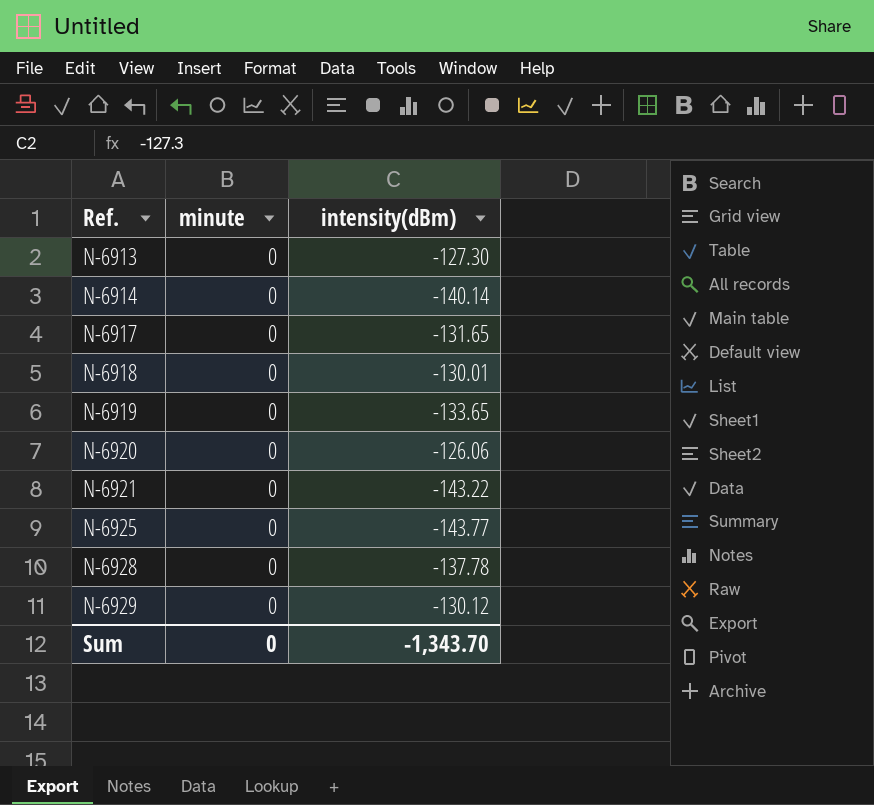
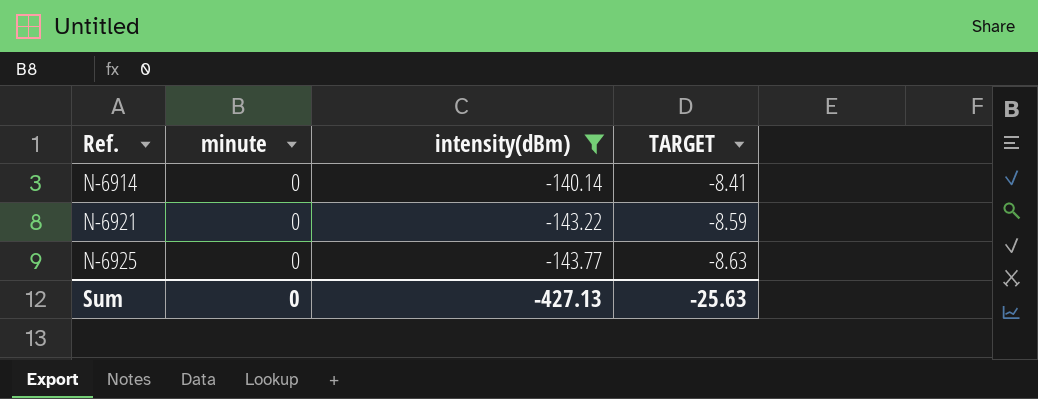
filter: none -> intensity(dBm) <= -140.14
column TARGET | formula: none -> [intensity(dBm)] * 0.06
Sum | intensity(dBm): -1,343.70 -> -427.13

